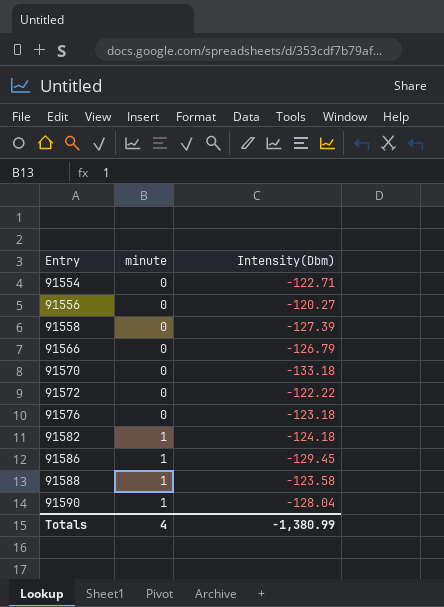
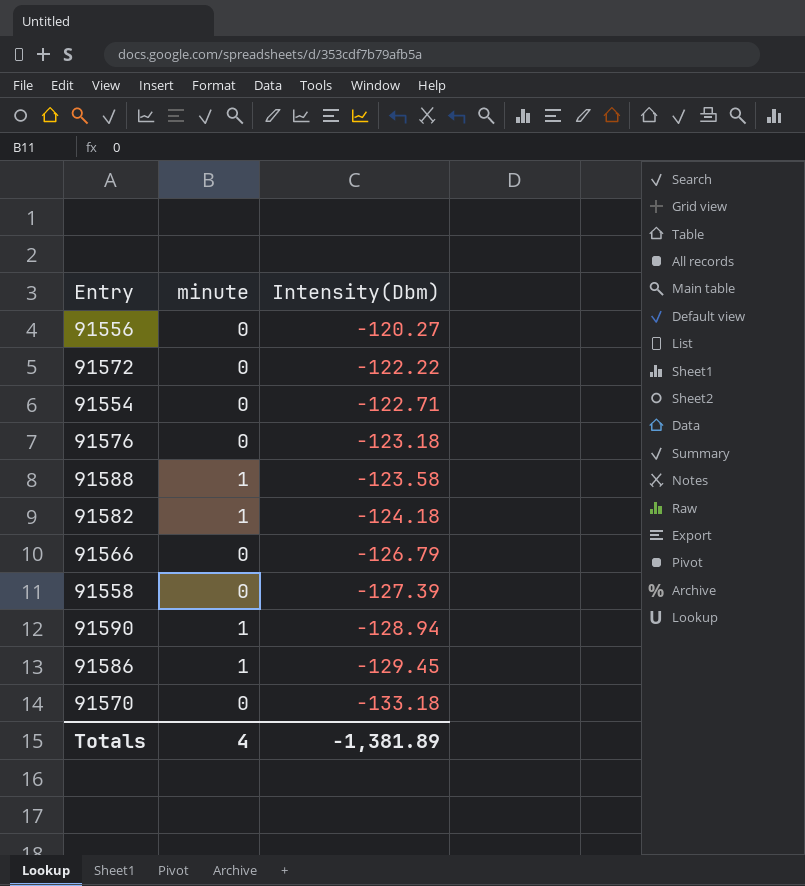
row order: Entry ascending -> Intensity(Dbm) descending
91590 | Intensity(Dbm): -128.04 -> -128.94
Totals | Intensity(Dbm): -1,380.99 -> -1,381.89

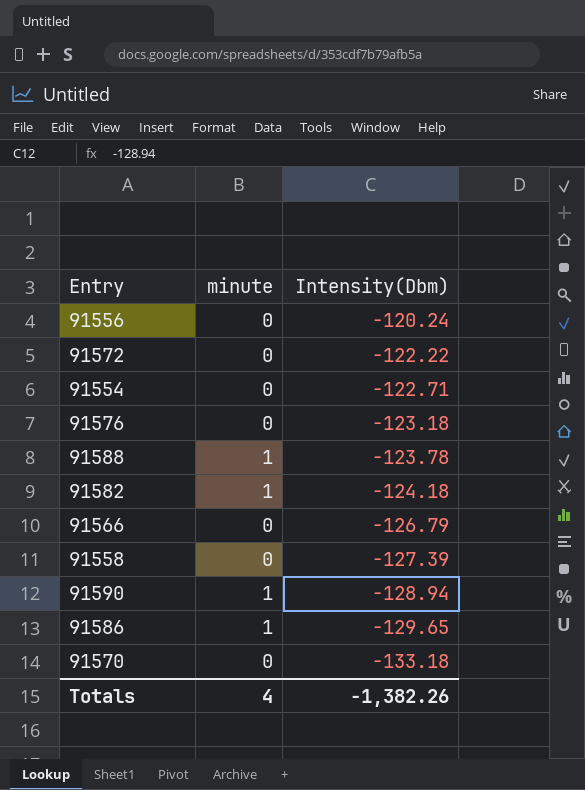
91556 | Intensity(Dbm): -120.27 -> -120.24
91588 | Intensity(Dbm): -123.58 -> -123.78
91586 | Intensity(Dbm): -129.45 -> -129.65
Totals | Intensity(Dbm): -1,381.89 -> -1,382.26

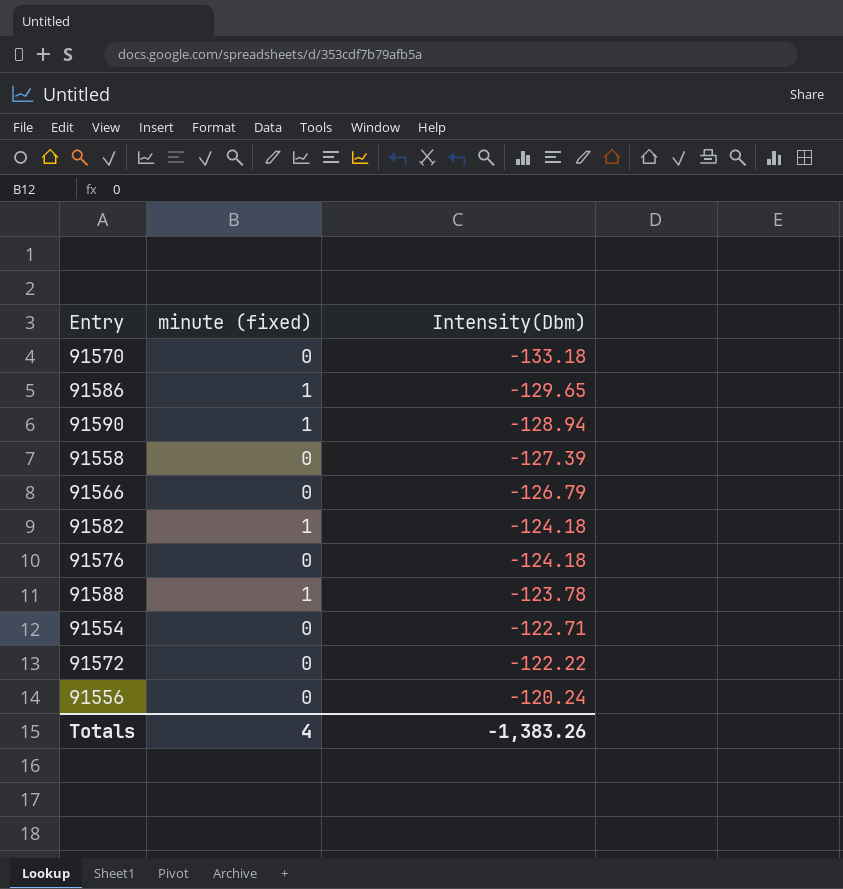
row order: Intensity(Dbm) descending -> Intensity(Dbm) ascending
column name: minute -> minute (fixed)
91576 | Intensity(Dbm): -123.18 -> -124.18
Totals | Intensity(Dbm): -1,382.26 -> -1,383.26

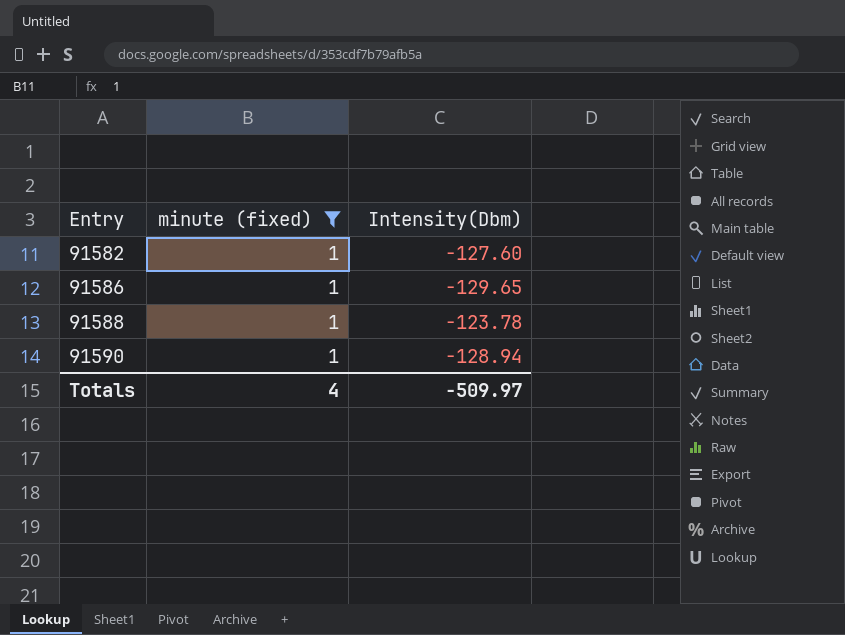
filter: none -> minute (fixed) = 1
row order: Intensity(Dbm) ascending -> Entry ascending
91582 | Intensity(Dbm): -124.18 -> -127.60
Totals | Intensity(Dbm): -1,383.26 -> -509.97

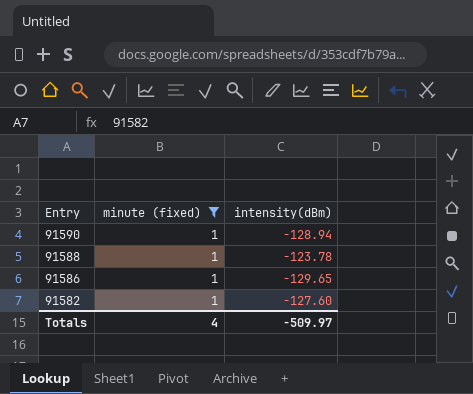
row order: Entry ascending -> Entry descending
column name: Intensity(Dbm) -> intensity(dBm)

